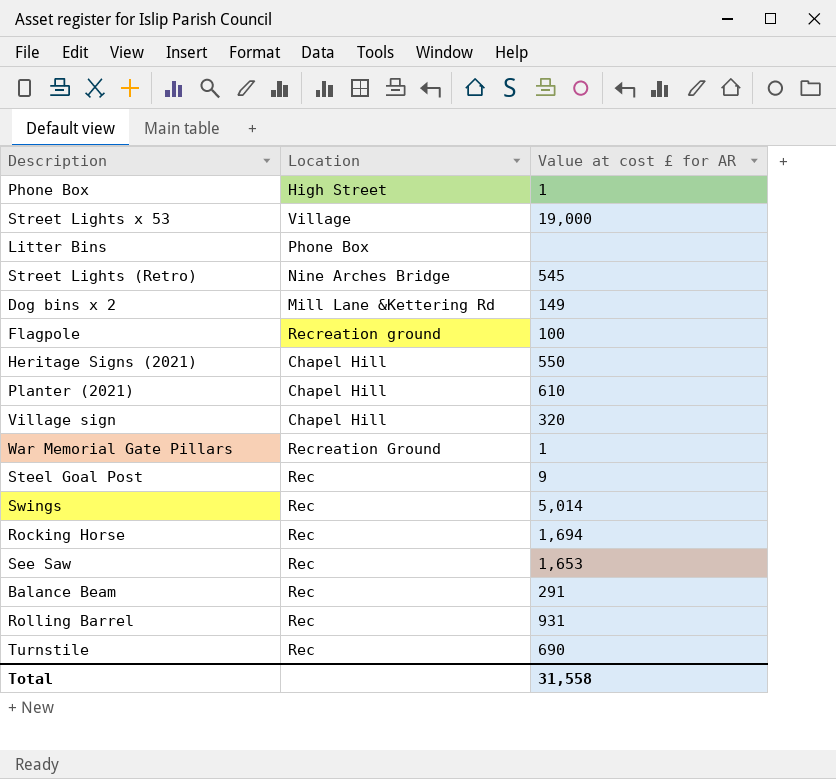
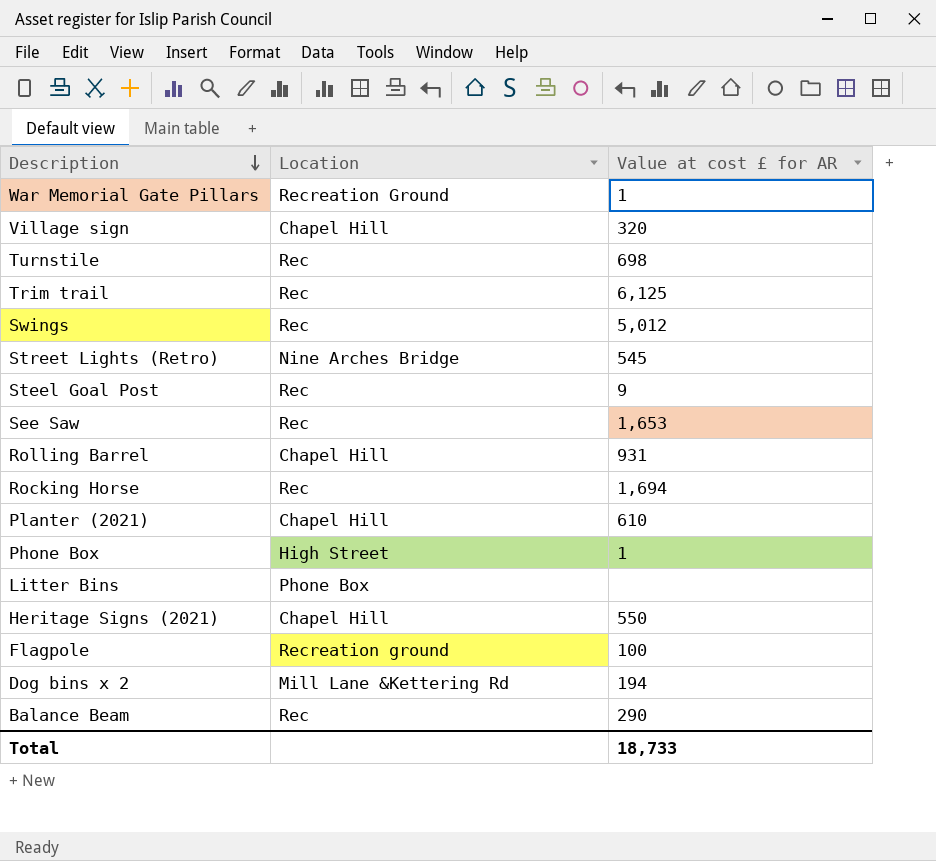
row order: none -> Description descending
row Street Lights x 53: Village | 19,000 -> none
Turnstile | Value at cost £ for AR: 690 -> 698
row Trim trail: none -> Rec | 6,125
Swings | Value at cost £ for AR: 5,014 -> 5,012
Rolling Barrel | Location: Rec -> Chapel Hill
Dog bins x 2 | Value at cost £ for AR: 149 -> 194
Balance Beam | Value at cost £ for AR: 291 -> 290
Total | Value at cost £ for AR: 31,558 -> 18,733

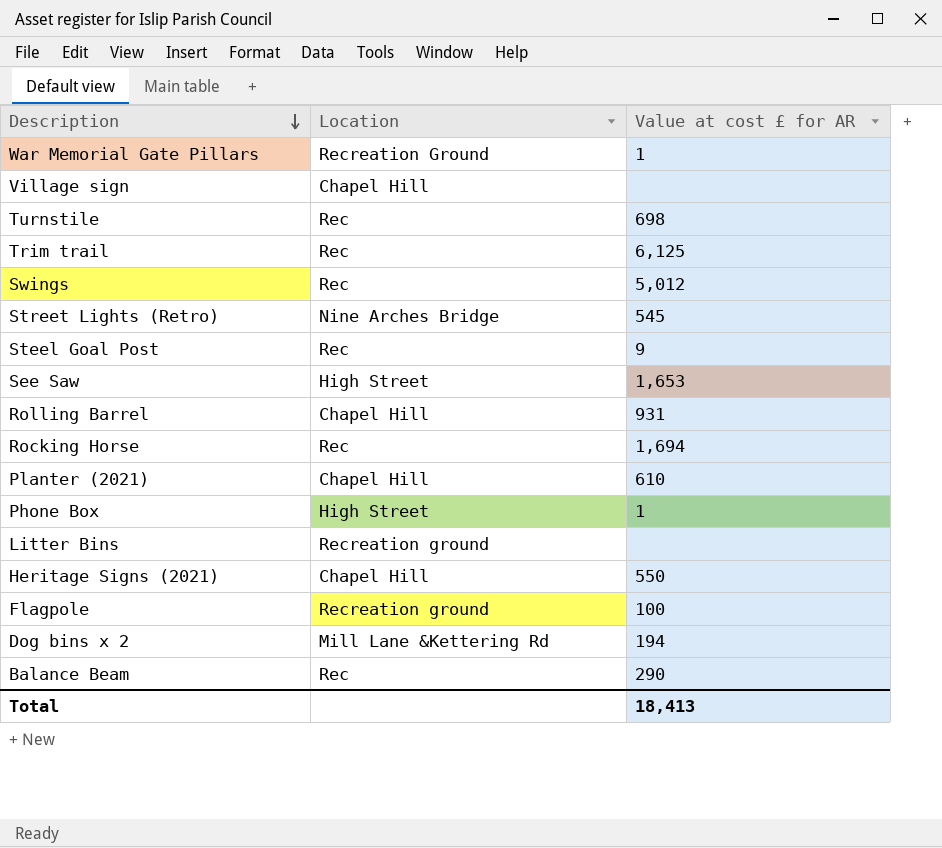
Village sign | Value at cost £ for AR: 320 -> none
See Saw | Location: Rec -> High Street
Litter Bins | Location: Phone Box -> Recreation ground
Total | Value at cost £ for AR: 18,733 -> 18,413

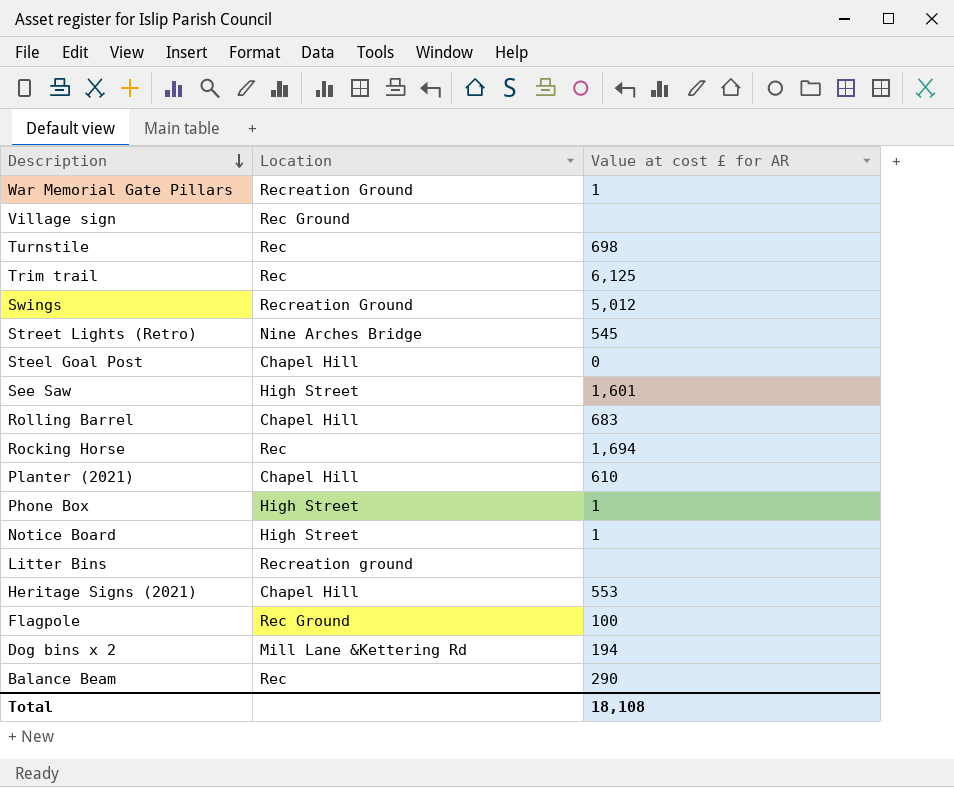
Village sign | Location: Chapel Hill -> Rec Ground
Swings | Location: Rec -> Recreation Ground
Steel Goal Post | Location: Rec -> Chapel Hill
Steel Goal Post | Value at cost £ for AR: 9 -> 0
See Saw | Value at cost £ for AR: 1,653 -> 1,601
Rolling Barrel | Value at cost £ for AR: 931 -> 683
row Notice Board: none -> High Street | 1
Heritage Signs (2021) | Value at cost £ for AR: 550 -> 553
Flagpole | Location: Recreation ground -> Rec Ground
Total | Value at cost £ for AR: 18,413 -> 18,108

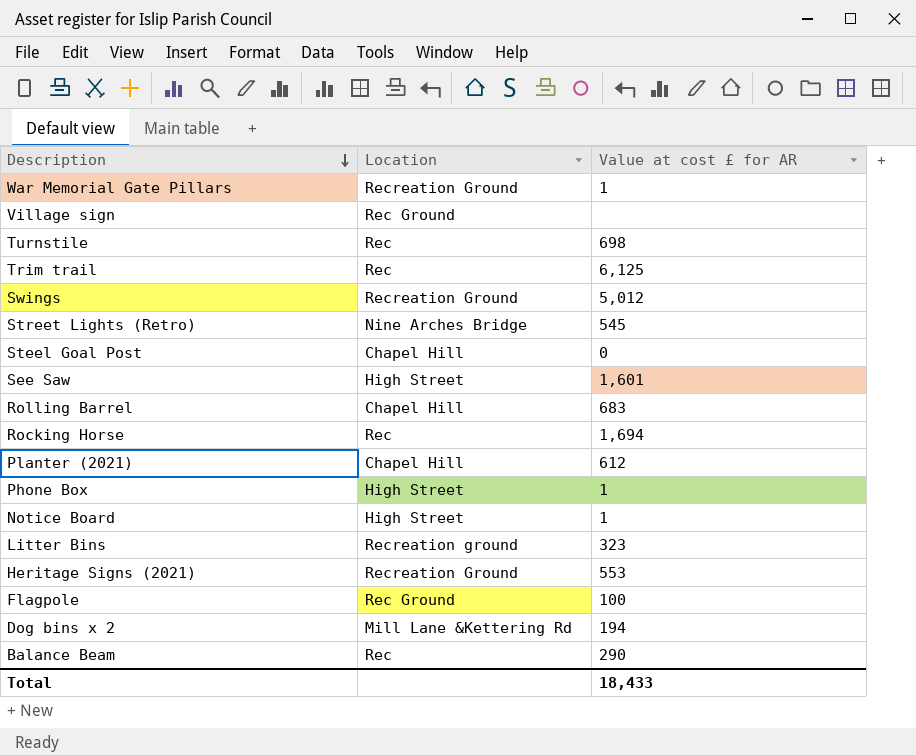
Planter (2021) | Value at cost £ for AR: 610 -> 612
Litter Bins | Value at cost £ for AR: none -> 323
Heritage Signs (2021) | Location: Chapel Hill -> Recreation Ground
Total | Value at cost £ for AR: 18,108 -> 18,433

